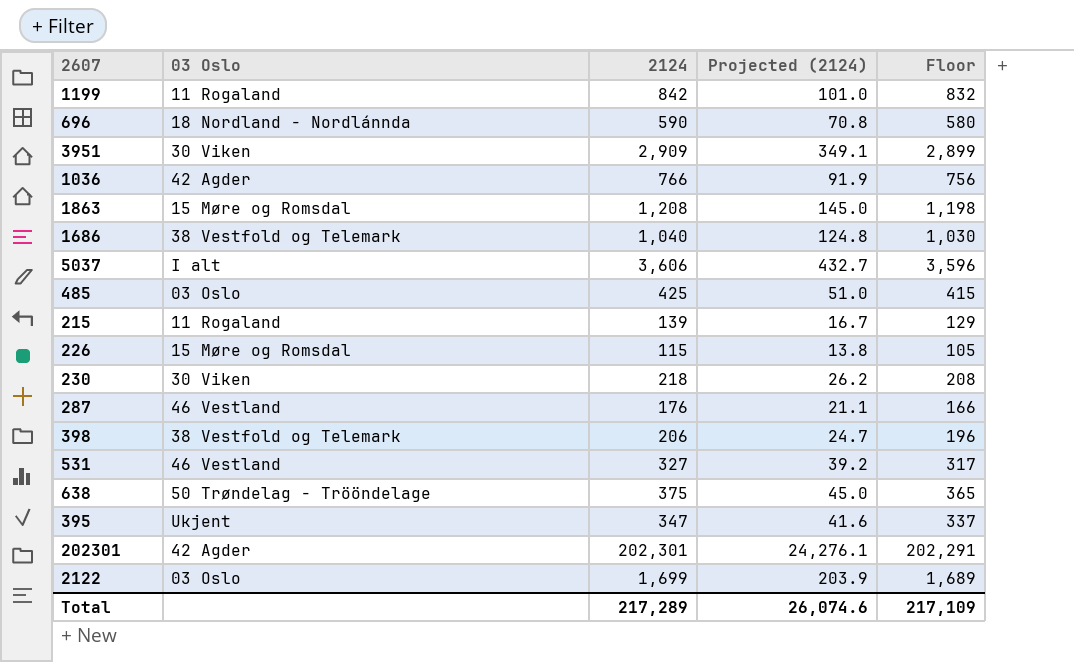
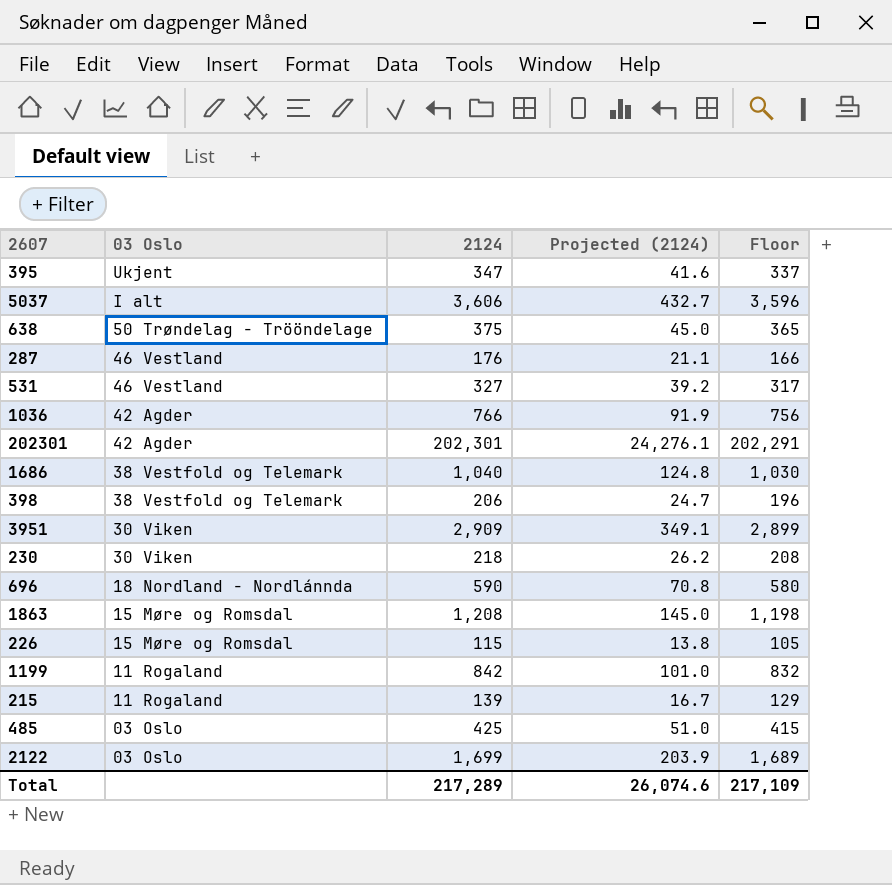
row order: none -> 03 Oslo descending

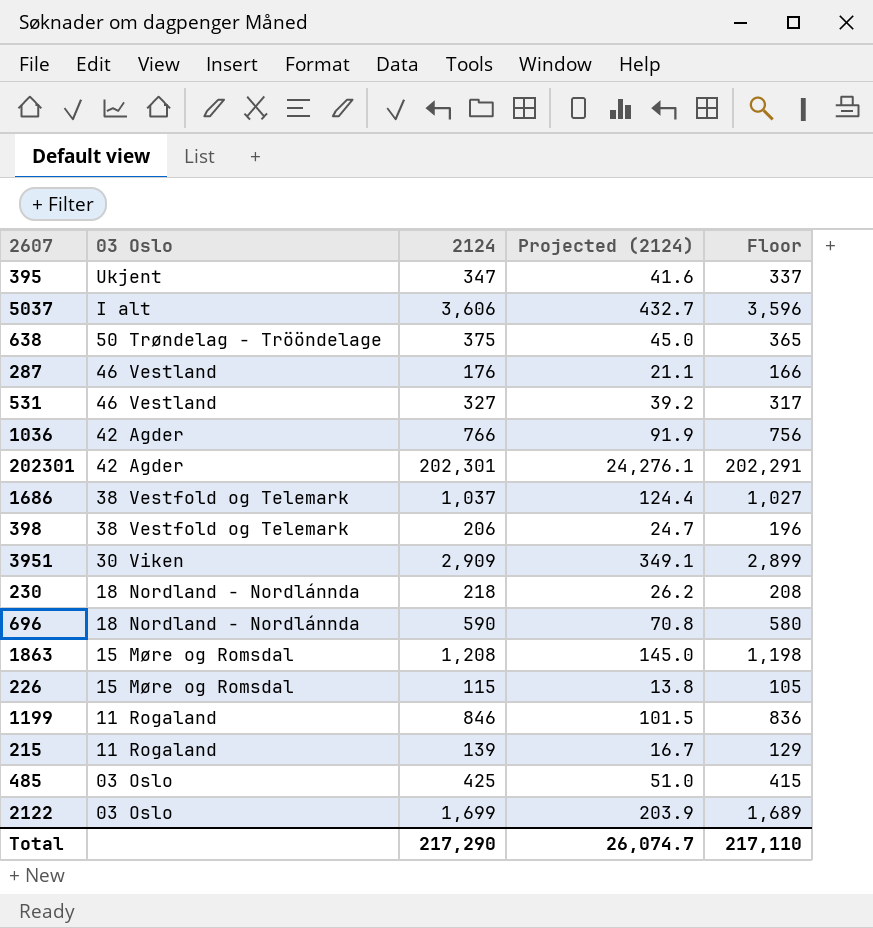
1686 | 2124: 1,040 -> 1,037
1686 | Projected (2124): 124.8 -> 124.4
1686 | Floor: 1,030 -> 1,027
230 | 03 Oslo: 30 Viken -> 18 Nordland - Nordlánnda
1199 | 2124: 842 -> 846
1199 | Projected (2124): 101.0 -> 101.5
1199 | Floor: 832 -> 836
Total | 2124: 217,289 -> 217,290
Total | Projected (2124): 26,074.6 -> 26,074.7
Total | Floor: 217,109 -> 217,110

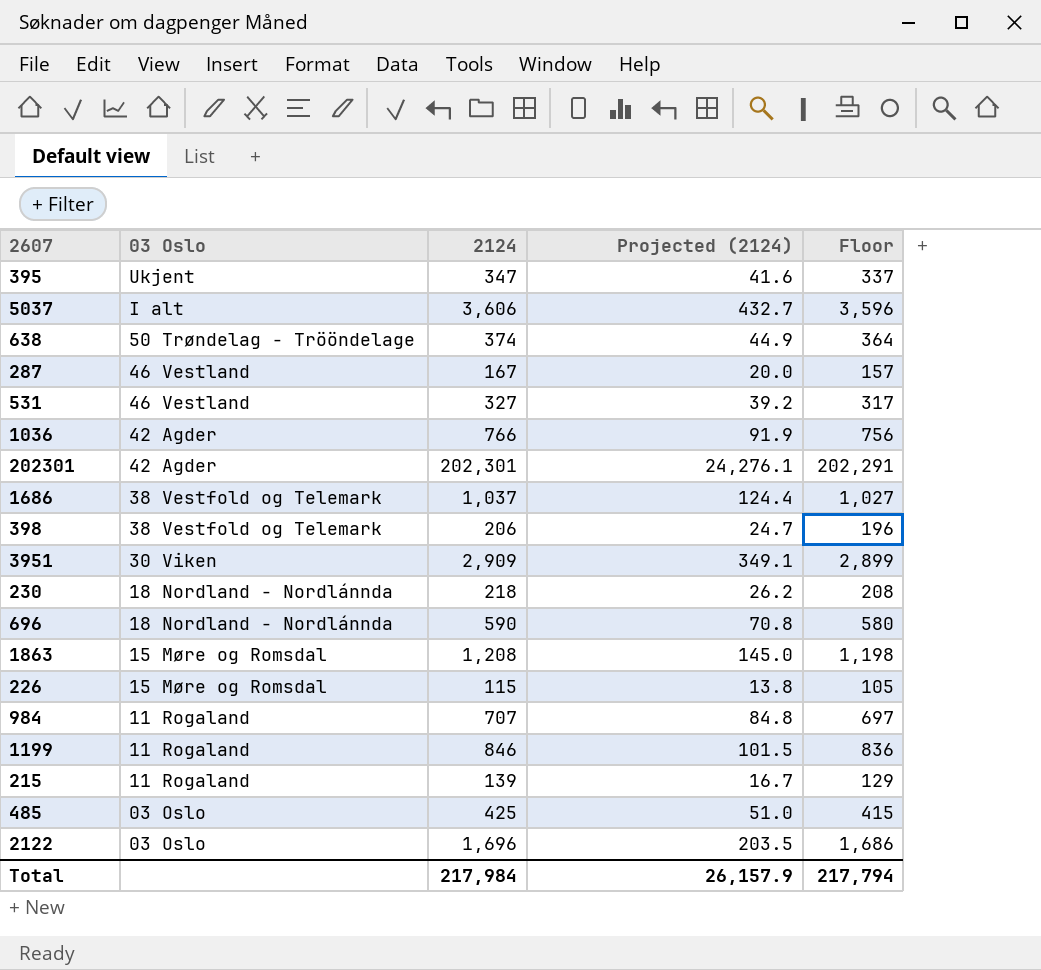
638 | 2124: 375 -> 374
638 | Projected (2124): 45.0 -> 44.9
638 | Floor: 365 -> 364
287 | 2124: 176 -> 167
287 | Projected (2124): 21.1 -> 20.0
287 | Floor: 166 -> 157
row 984: none -> 11 Rogaland | 707 | 84.8 | 697
2122 | 2124: 1,699 -> 1,696
2122 | Projected (2124): 203.9 -> 203.5
2122 | Floor: 1,689 -> 1,686
Total | 2124: 217,290 -> 217,984
Total | Projected (2124): 26,074.7 -> 26,157.9
Total | Floor: 217,110 -> 217,794

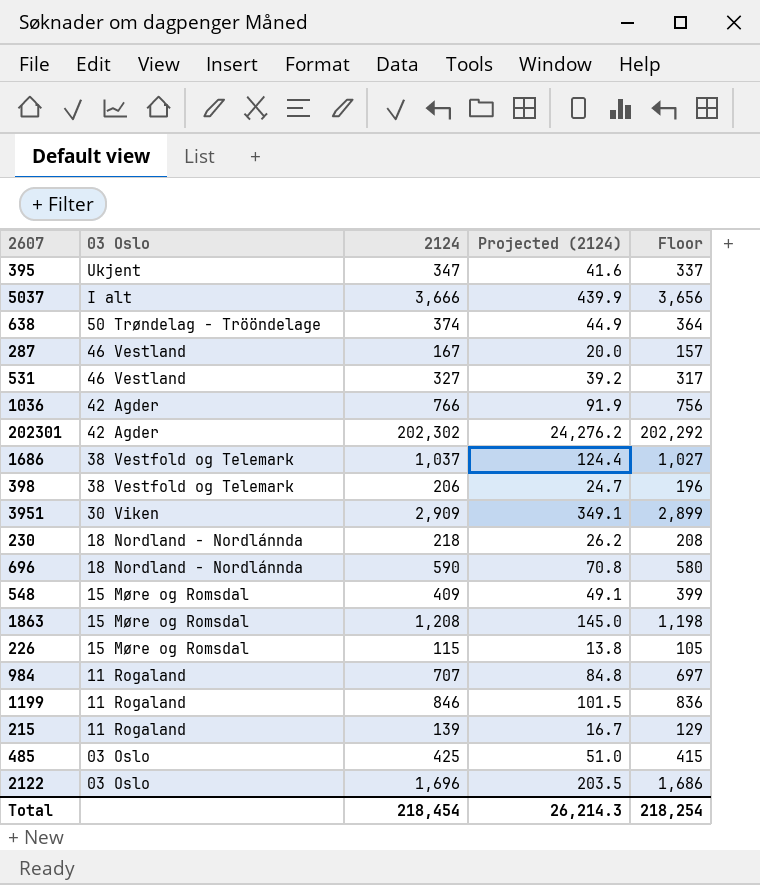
5037 | 2124: 3,606 -> 3,666
5037 | Projected (2124): 432.7 -> 439.9
5037 | Floor: 3,596 -> 3,656
202301 | 2124: 202,301 -> 202,302
202301 | Projected (2124): 24,276.1 -> 24,276.2
202301 | Floor: 202,291 -> 202,292
row 548: none -> 15 Møre og Romsdal | 409 | 49.1 | 399
Total | 2124: 217,984 -> 218,454
Total | Projected (2124): 26,157.9 -> 26,214.3
Total | Floor: 217,794 -> 218,254

